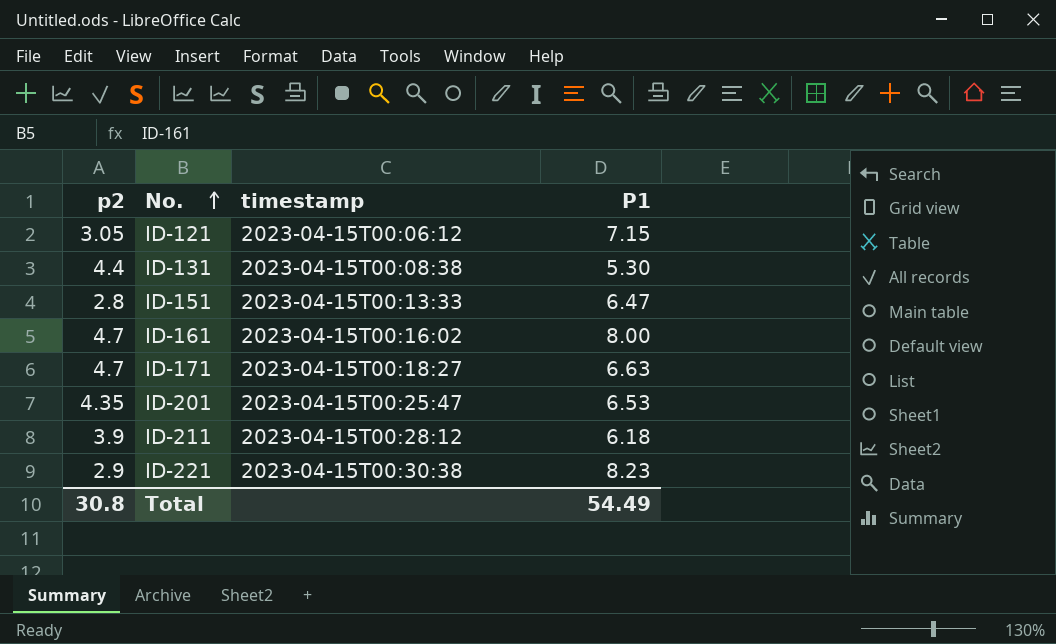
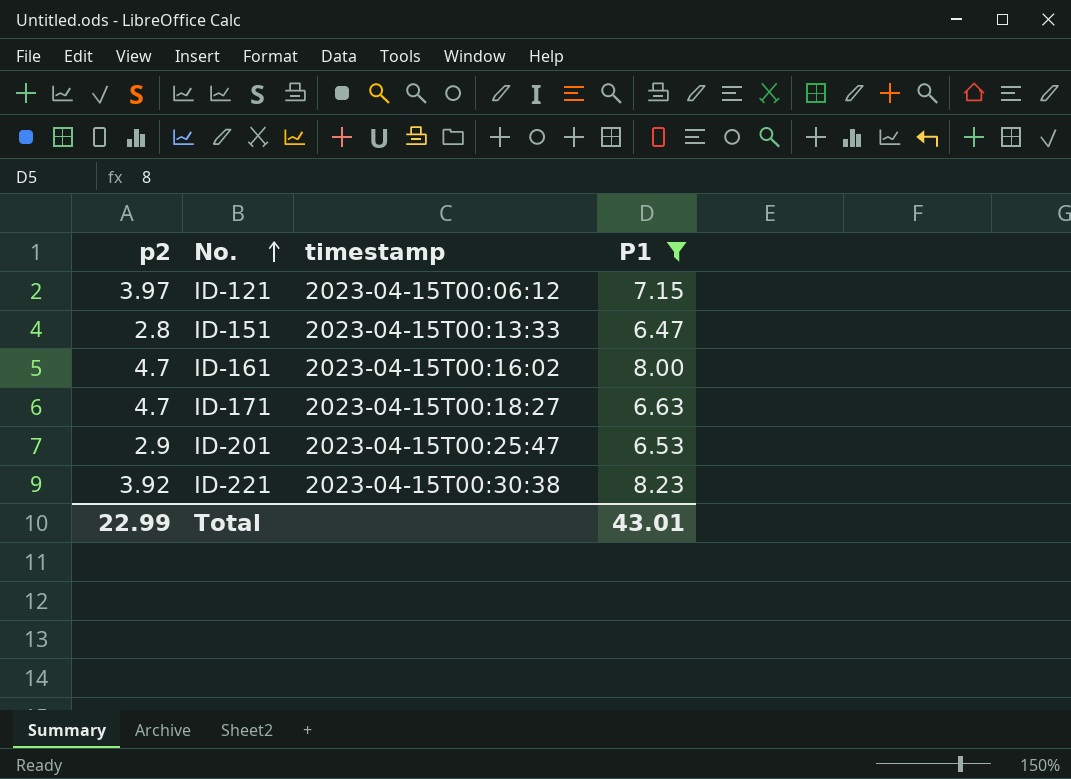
filter: none -> P1 >= 6.47
ID-121 | p2: 3.05 -> 3.97
ID-201 | p2: 4.35 -> 2.9
ID-221 | p2: 2.9 -> 3.92
Total | p2: 30.8 -> 22.99
Total | P1: 54.49 -> 43.01

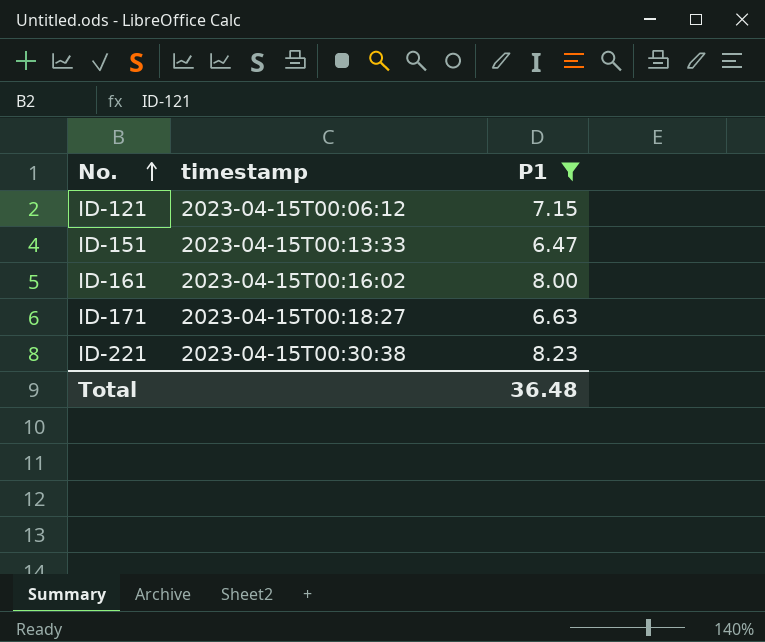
column p2 | position: 1 -> none
row ID-201: 2.9 | 2023-04-15T00:25:47 | 6.53 -> none
Total | P1: 43.01 -> 36.48

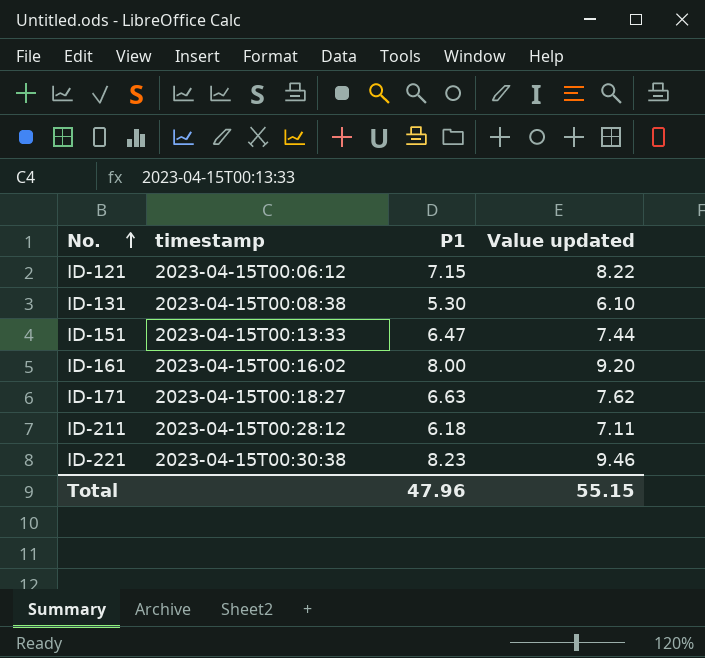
filter: P1 >= 6.47 -> none
column Value updated | formula: none -> [P1] * 1.15
Total | P1: 36.48 -> 47.96

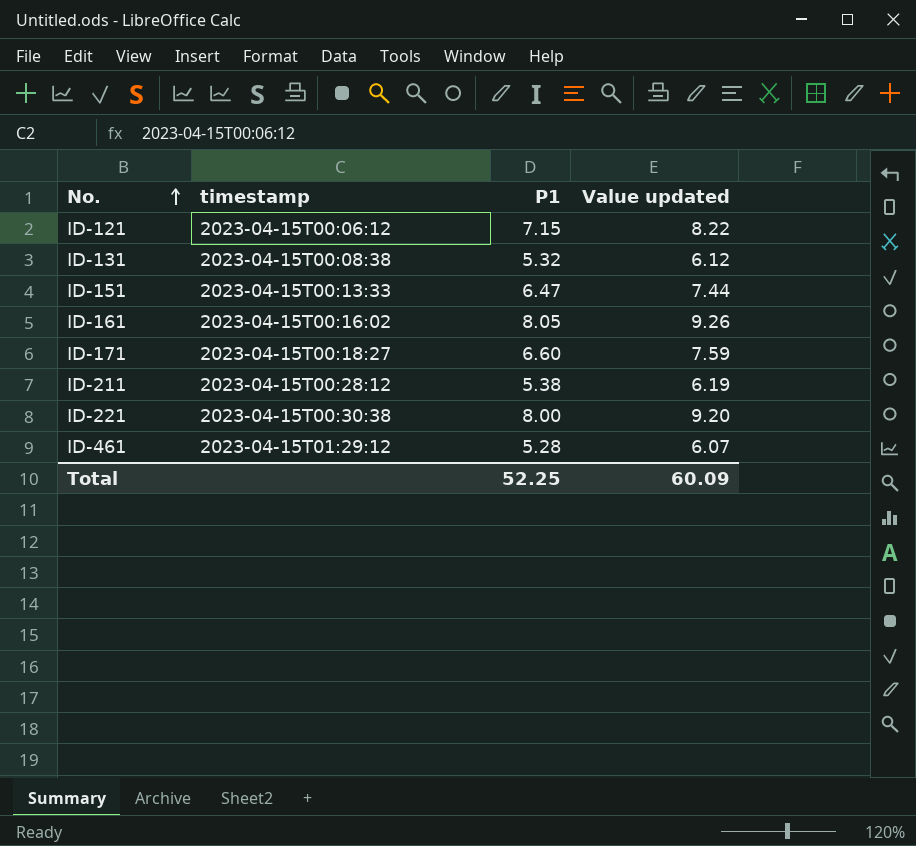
ID-131 | P1: 5.30 -> 5.32
ID-131 | Value updated: 6.10 -> 6.12
ID-161 | P1: 8.00 -> 8.05
ID-161 | Value updated: 9.20 -> 9.26
ID-171 | P1: 6.63 -> 6.60
ID-171 | Value updated: 7.62 -> 7.59
ID-211 | P1: 6.18 -> 5.38
ID-211 | Value updated: 7.11 -> 6.19
ID-221 | P1: 8.23 -> 8.00
ID-221 | Value updated: 9.46 -> 9.20
row ID-461: none -> 2023-04-15T01:29:12 | 5.28 | 6.07
Total | P1: 47.96 -> 52.25
Total | Value updated: 55.15 -> 60.09

